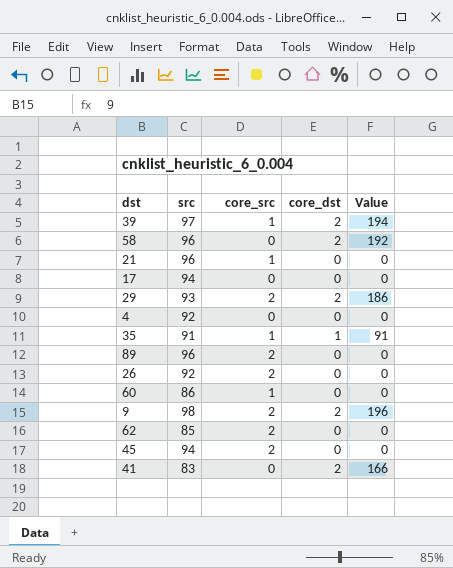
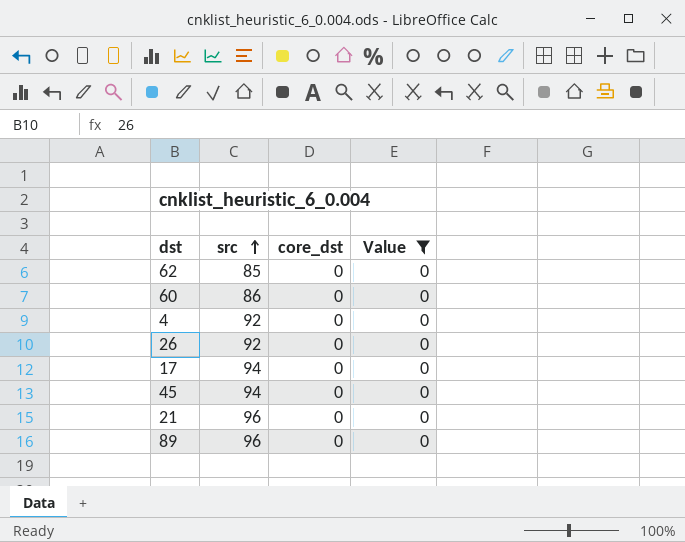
filter: none -> Value = 0
row order: none -> src ascending
column core_src | position: 3 -> none

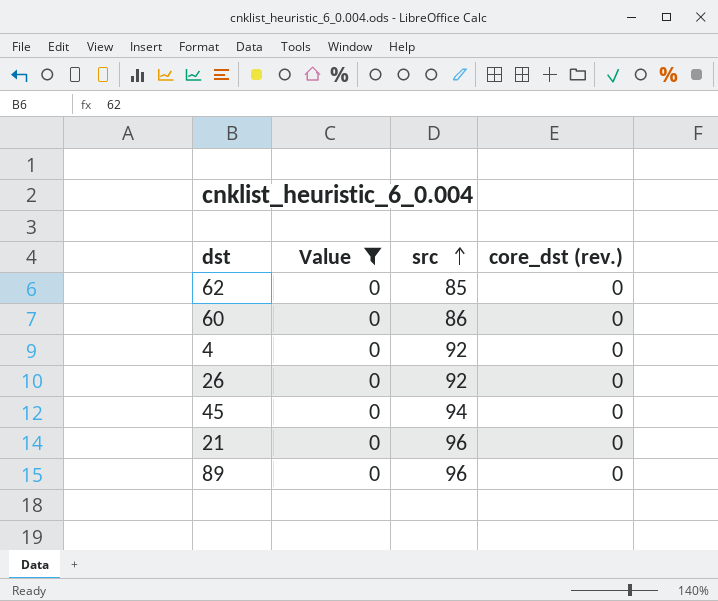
column Value | position: 4 -> 2
column name: core_dst -> core_dst (rev.)
row 17: 94 | 0 | 0 -> none

